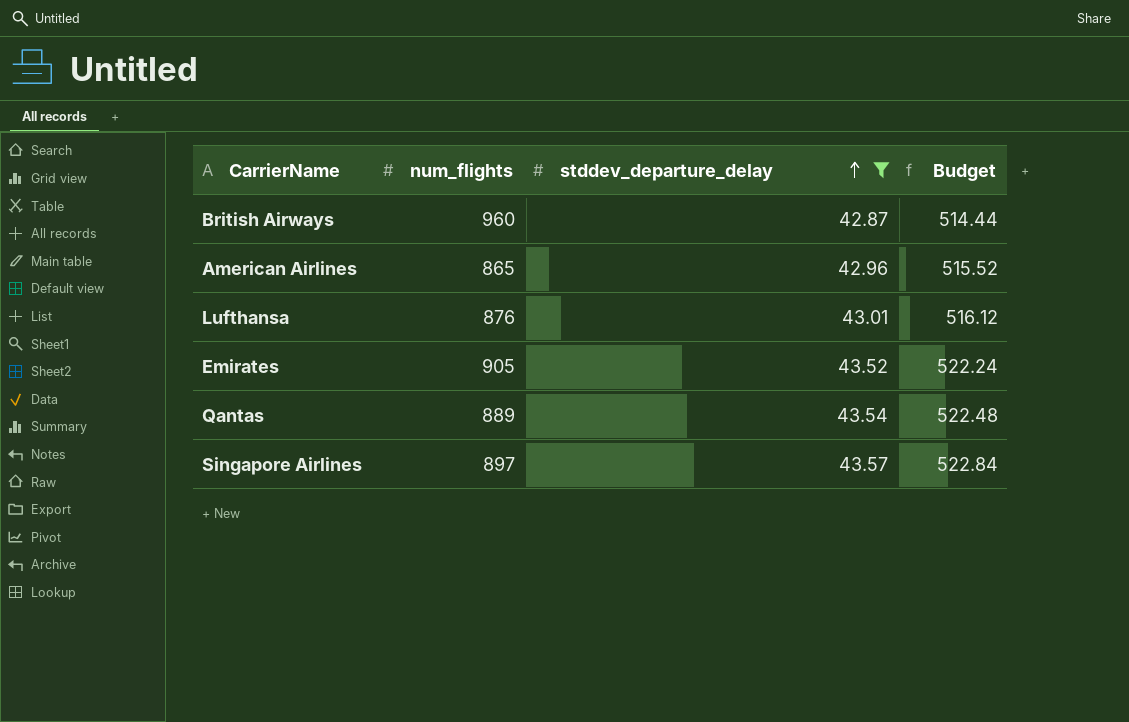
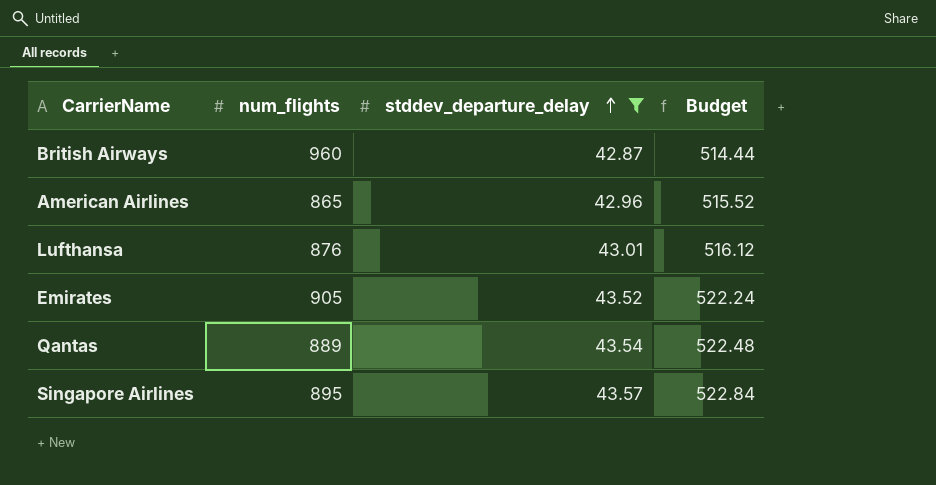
Singapore Airlines | num_flights: 897 -> 895

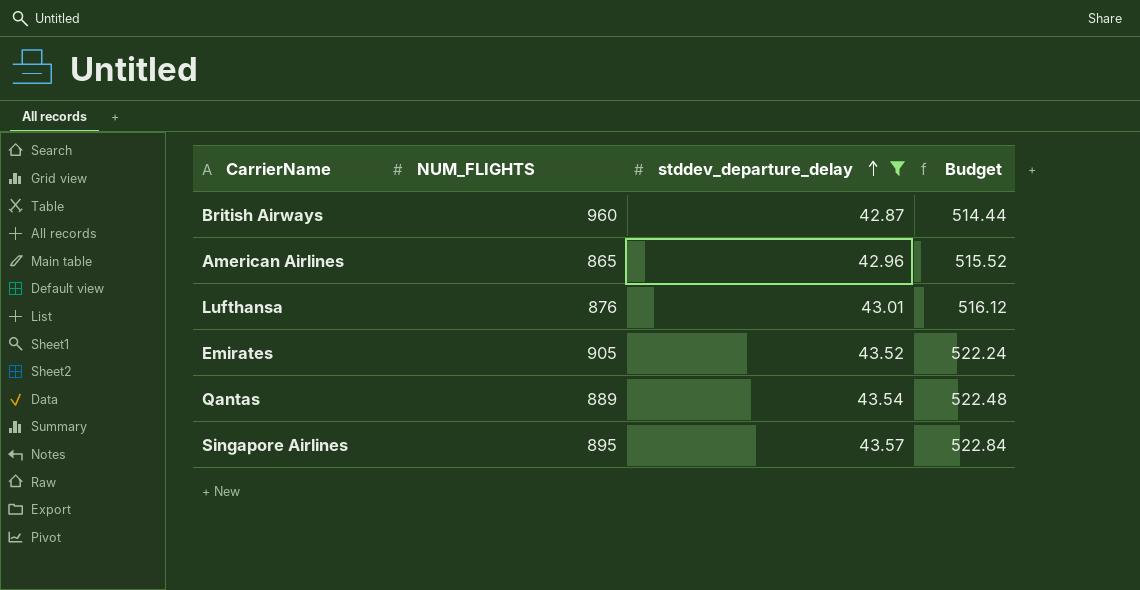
column name: num_flights -> NUM_FLIGHTS

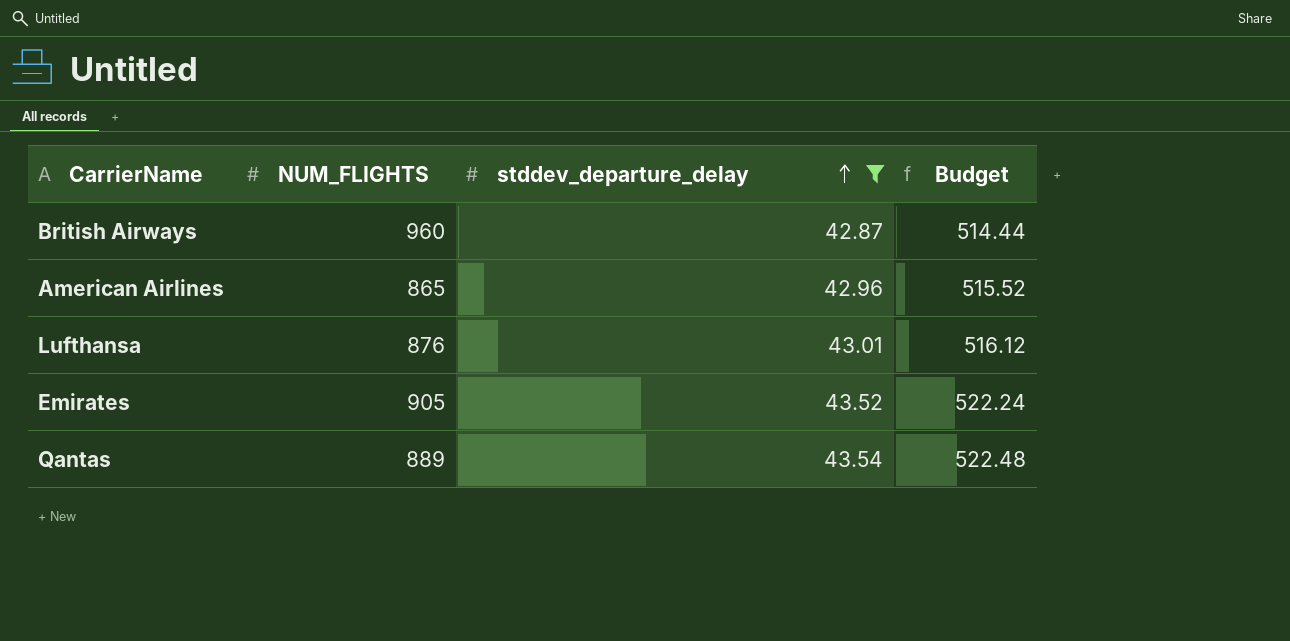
row Singapore Airlines: 895 | 43.57 | 522.84 -> none

